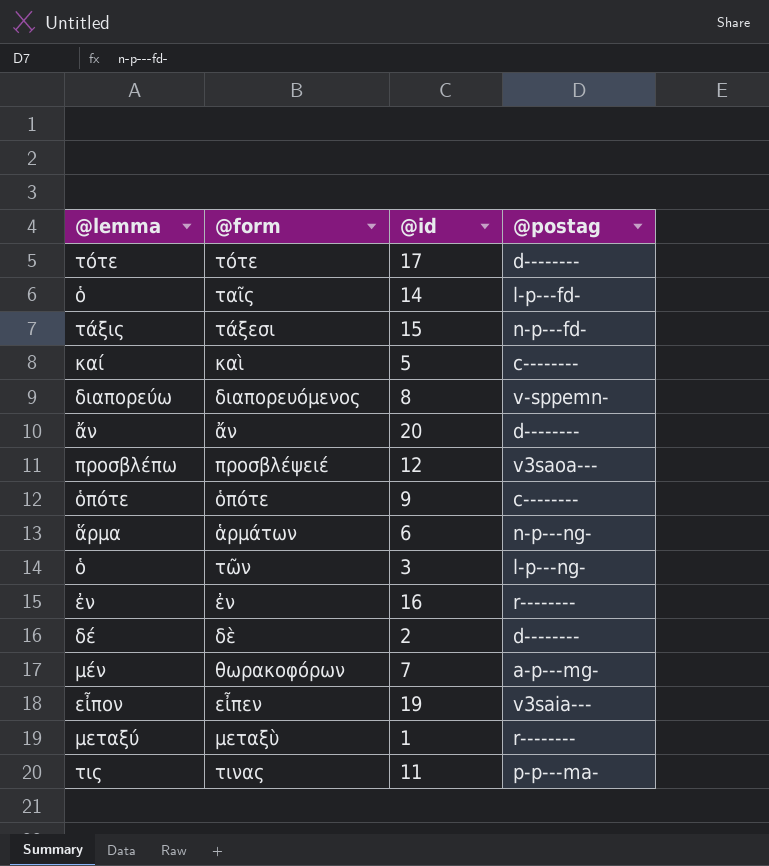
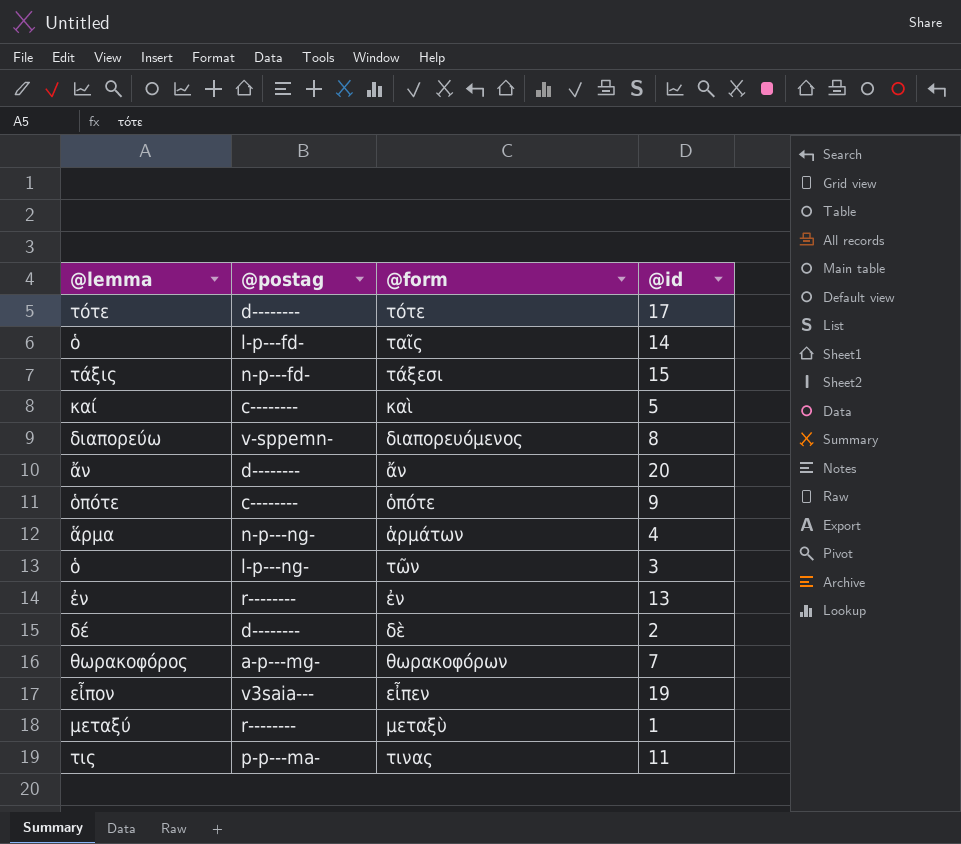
column @postag | position: 4 -> 2
row προσβλέψειέ: προσβλέπω | 12 | v3saoa--- -> none
ἁρμάτων | @id: 6 -> 4
ἐν | @id: 16 -> 13
θωρακοφόρων | @lemma: μέν -> θωρακοφόρος

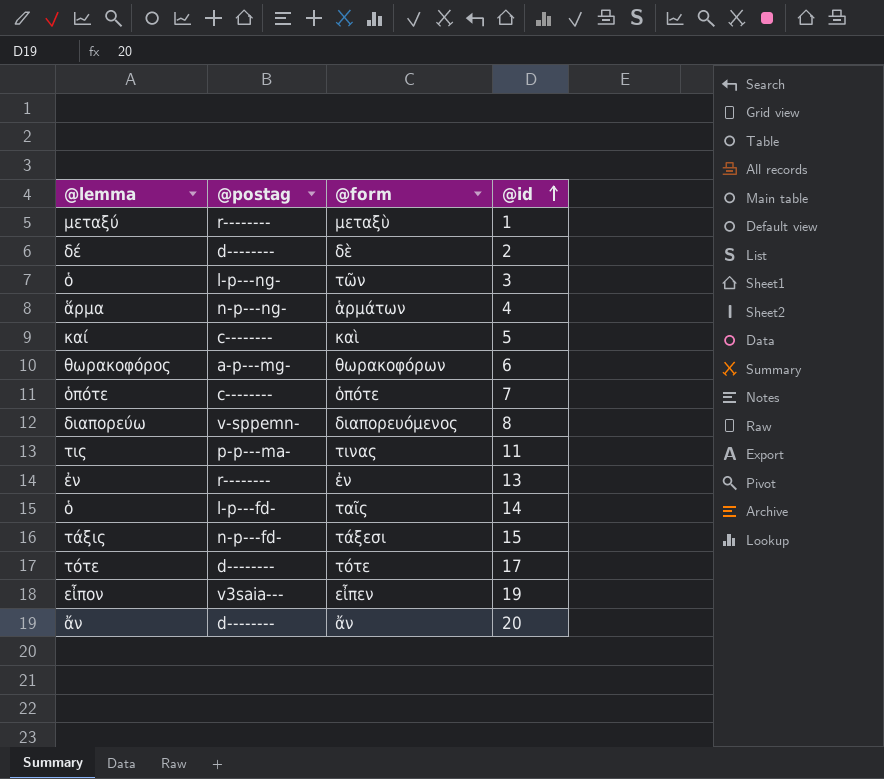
row order: none -> @id ascending
θωρακοφόρων | @id: 7 -> 6
ὁπότε | @id: 9 -> 7

